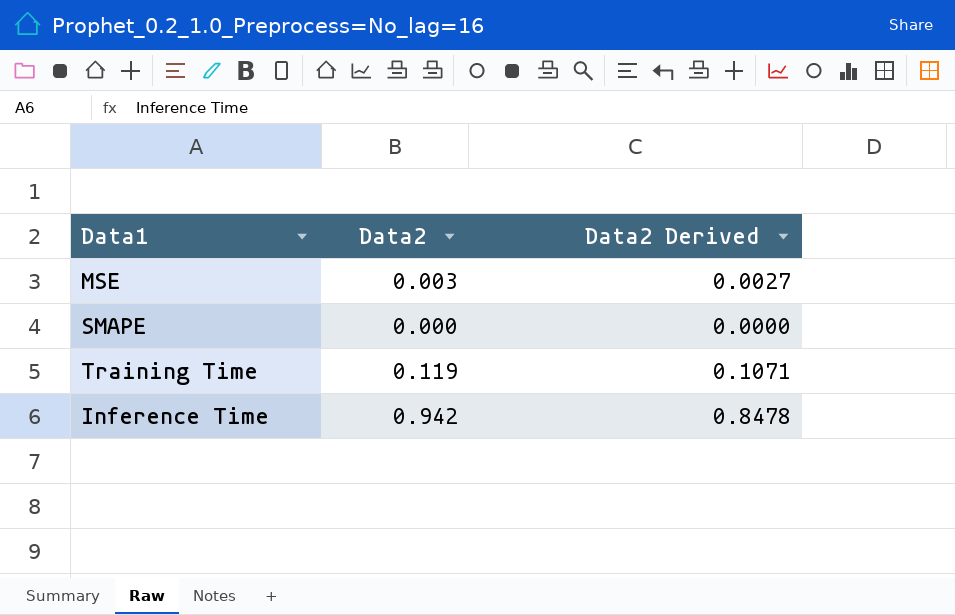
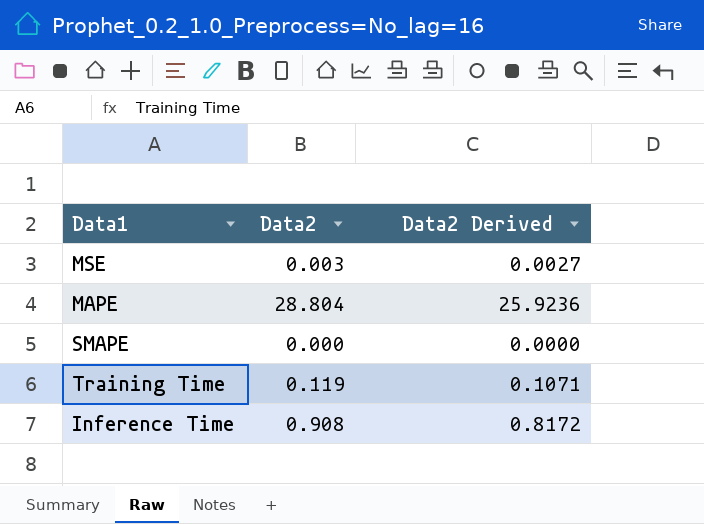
row MAPE: none -> 28.804 | 25.9236
Inference Time | Data2: 0.942 -> 0.908
Inference Time | Data2 Derived: 0.8478 -> 0.8172

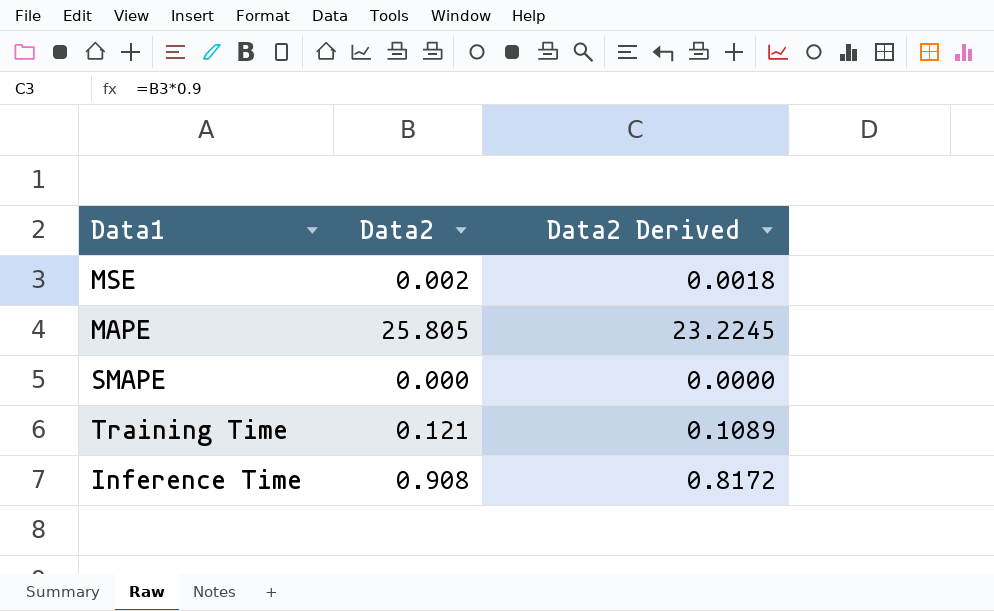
MSE | Data2: 0.003 -> 0.002
MSE | Data2 Derived: 0.0027 -> 0.0018
MAPE | Data2: 28.804 -> 25.805
MAPE | Data2 Derived: 25.9236 -> 23.2245
Training Time | Data2: 0.119 -> 0.121
Training Time | Data2 Derived: 0.1071 -> 0.1089

